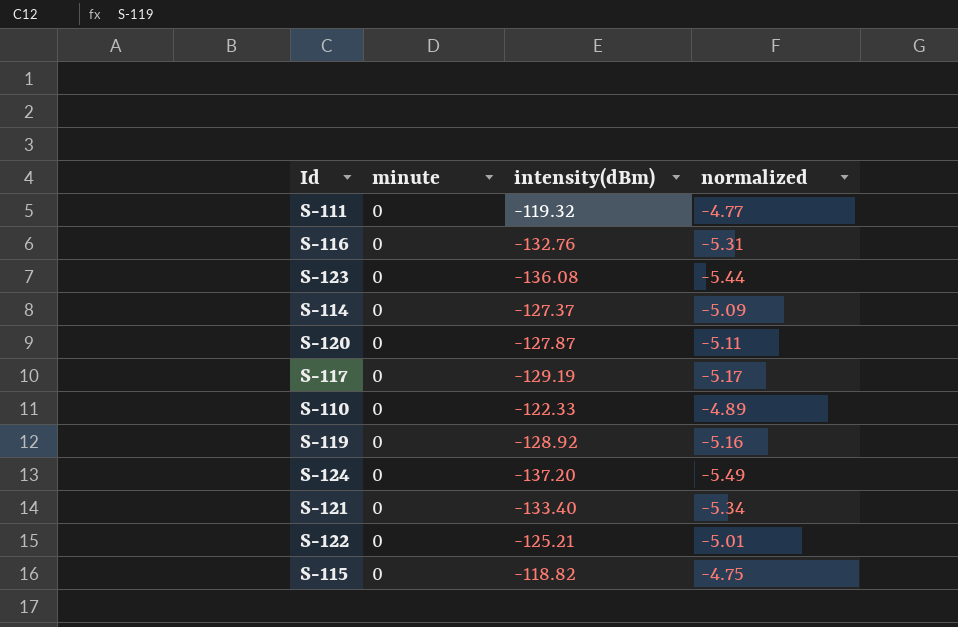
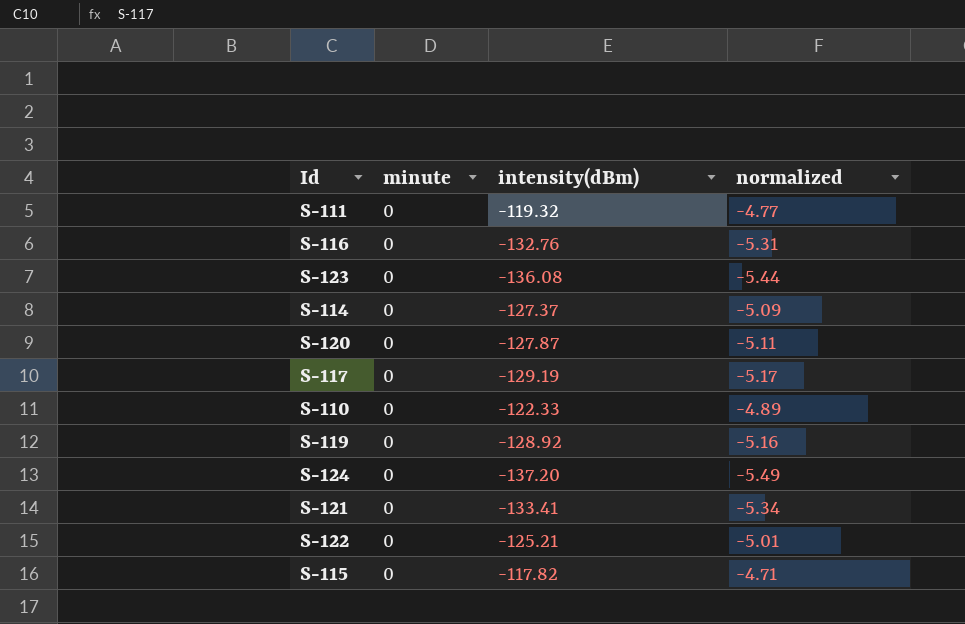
S-121 | intensity(dBm): -133.40 -> -133.41
S-115 | intensity(dBm): -118.82 -> -117.82
S-115 | normalized: -4.75 -> -4.71

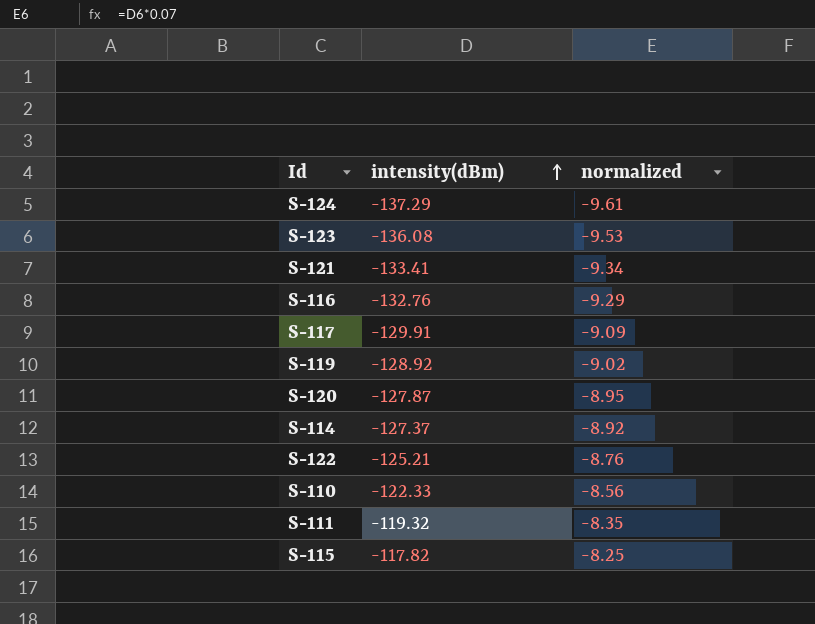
row order: none -> intensity(dBm) ascending
column minute | position: 2 -> none
column normalized | formula: [intensity(dBm)] * 0.04 -> [intensity(dBm)] * 0.07
S-124 | intensity(dBm): -137.20 -> -137.29
S-117 | intensity(dBm): -129.19 -> -129.91

